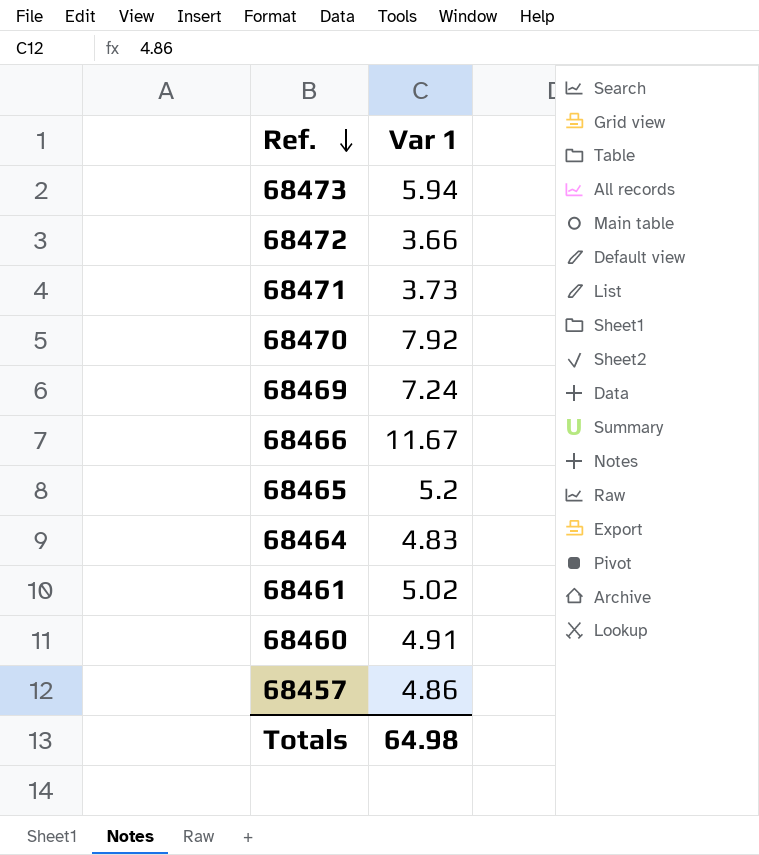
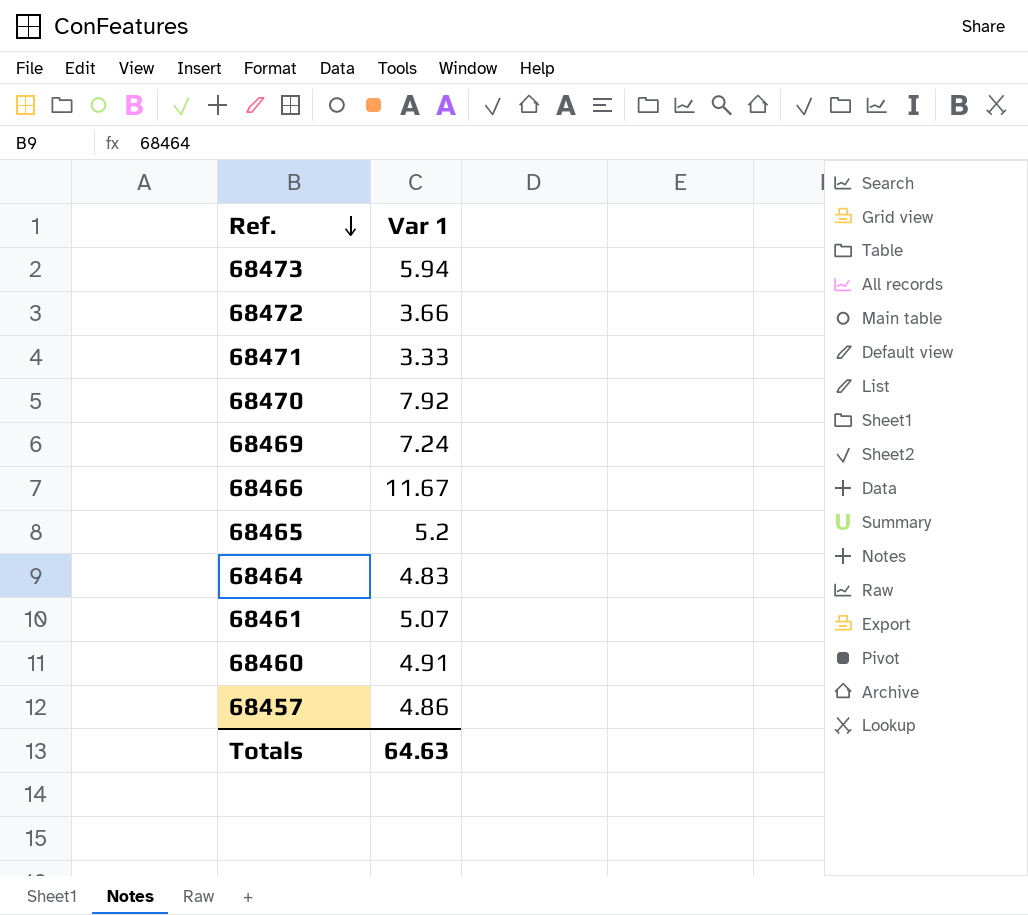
68471 | Var 1: 3.73 -> 3.33
68461 | Var 1: 5.02 -> 5.07
Totals | Var 1: 64.98 -> 64.63

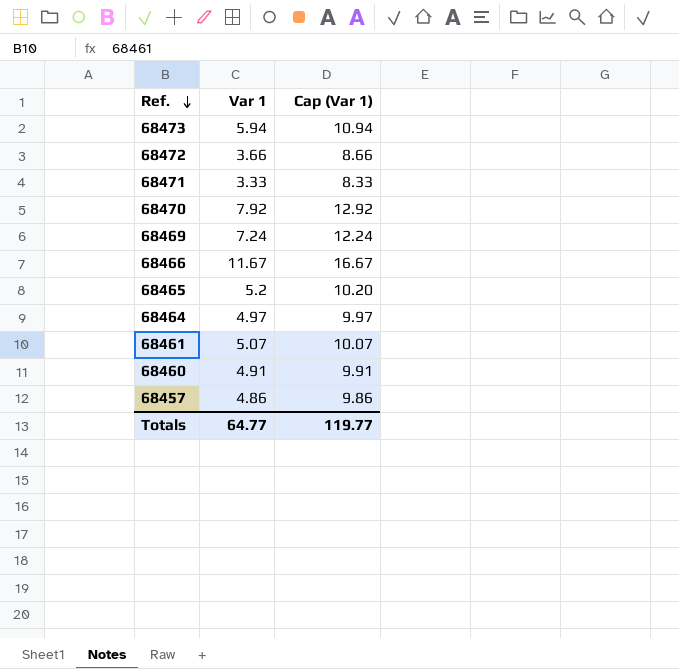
column Cap (Var 1) | formula: none -> [Var 1] + 5
68464 | Var 1: 4.83 -> 4.97
Totals | Var 1: 64.63 -> 64.77

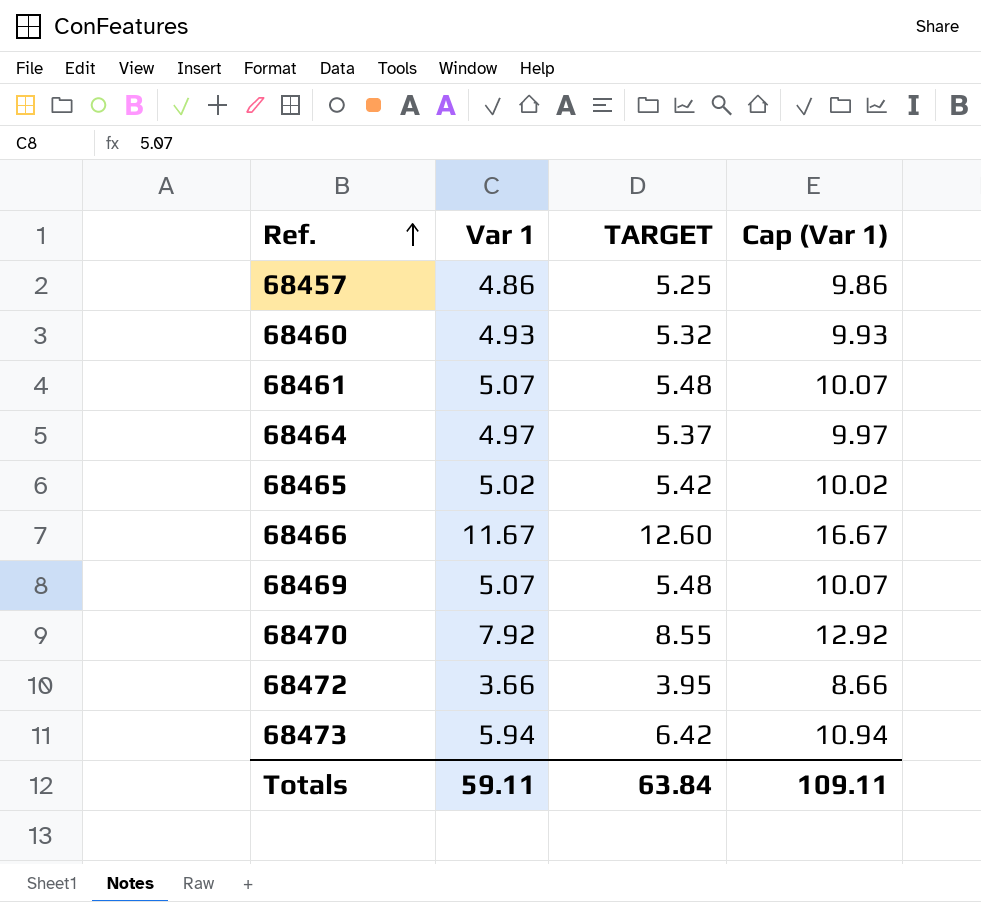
row order: Ref. descending -> Ref. ascending
column TARGET | formula: none -> [Var 1] * 1.08
row 68471: 3.33 | 8.33 -> none
68460 | Var 1: 4.91 -> 4.93
68460 | Cap (Var 1): 9.91 -> 9.93
68465 | Var 1: 5.2 -> 5.02
68465 | Cap (Var 1): 10.20 -> 10.02
68469 | Var 1: 7.24 -> 5.07
68469 | Cap (Var 1): 12.24 -> 10.07
Totals | Var 1: 64.77 -> 59.11
Totals | Cap (Var 1): 119.77 -> 109.11

